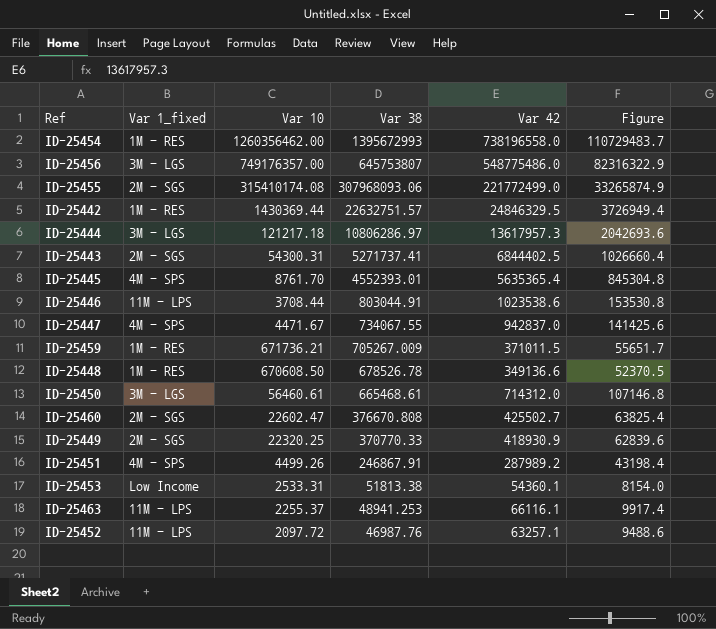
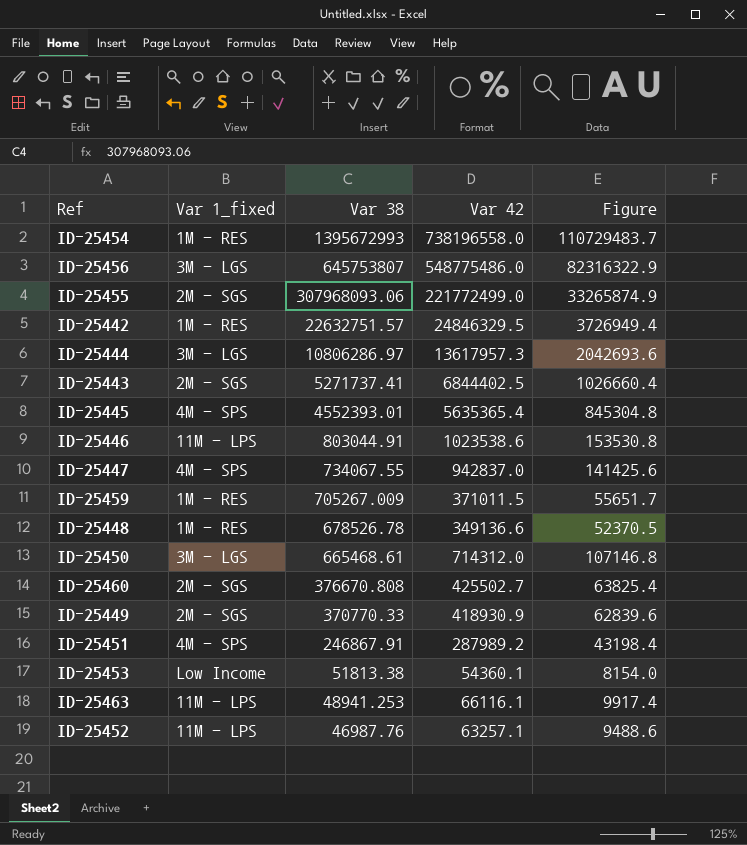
column Var 10 | position: 3 -> none

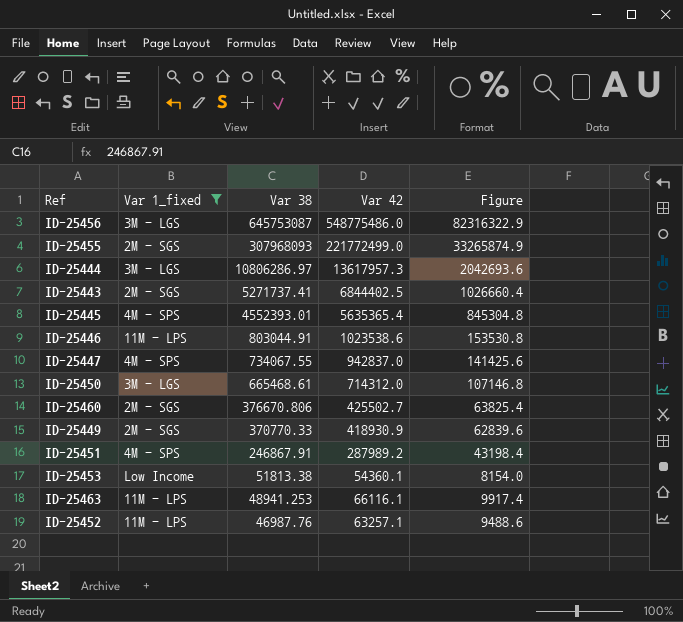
filter: none -> Var 1_fixed != 1M - RES
ID-25456 | Var 38: 645753807 -> 645753087
ID-25455 | Var 38: 307968093.06 -> 307968093
ID-25460 | Var 38: 376670.808 -> 376670.806

